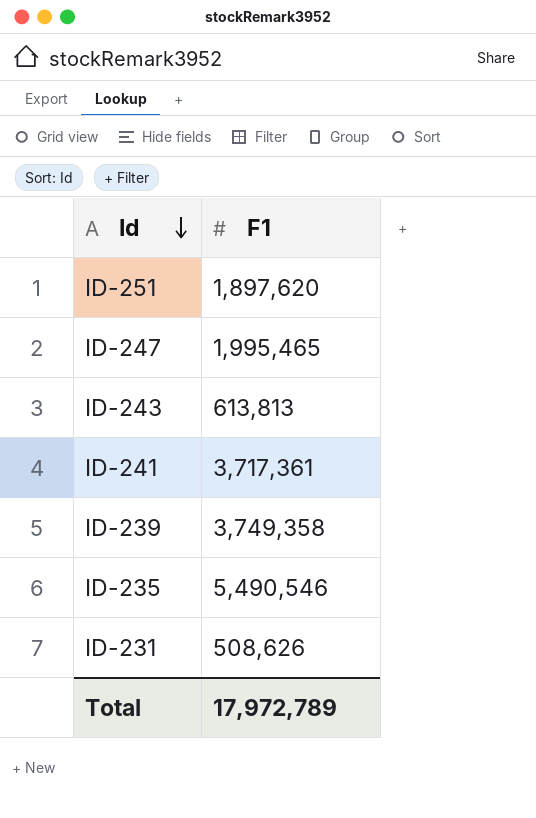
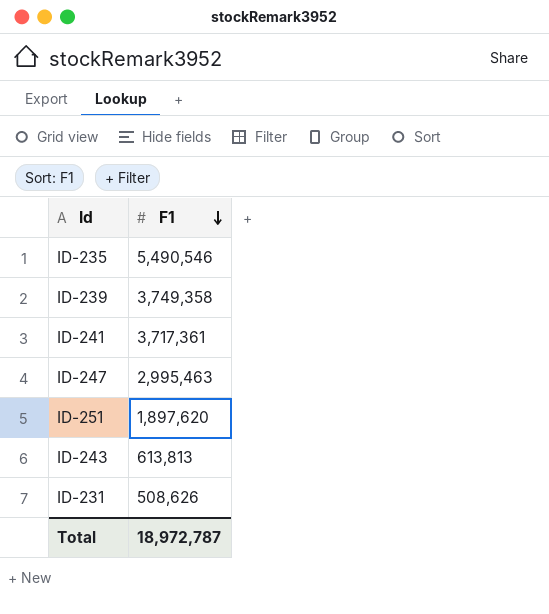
row order: Id descending -> F1 descending
ID-247 | F1: 1,995,465 -> 2,995,463
Total | F1: 17,972,789 -> 18,972,787

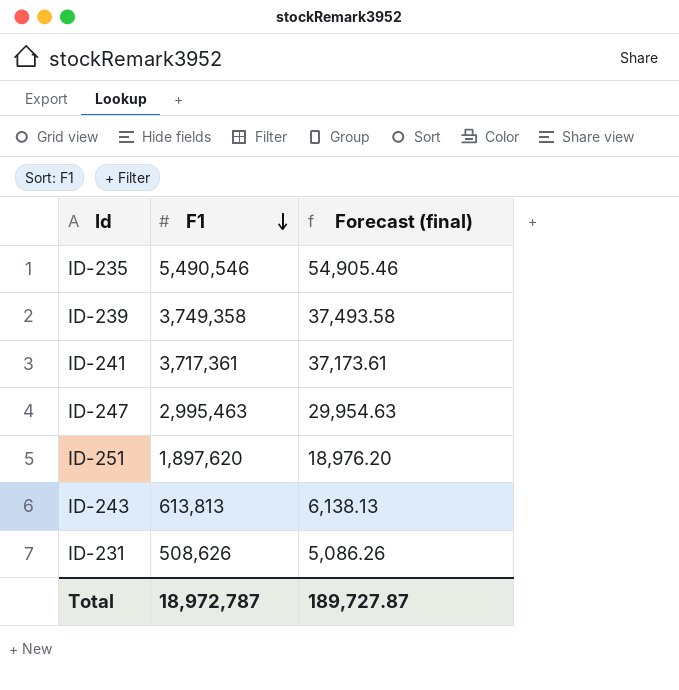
column Forecast (final) | formula: none -> [F1] * 0.01

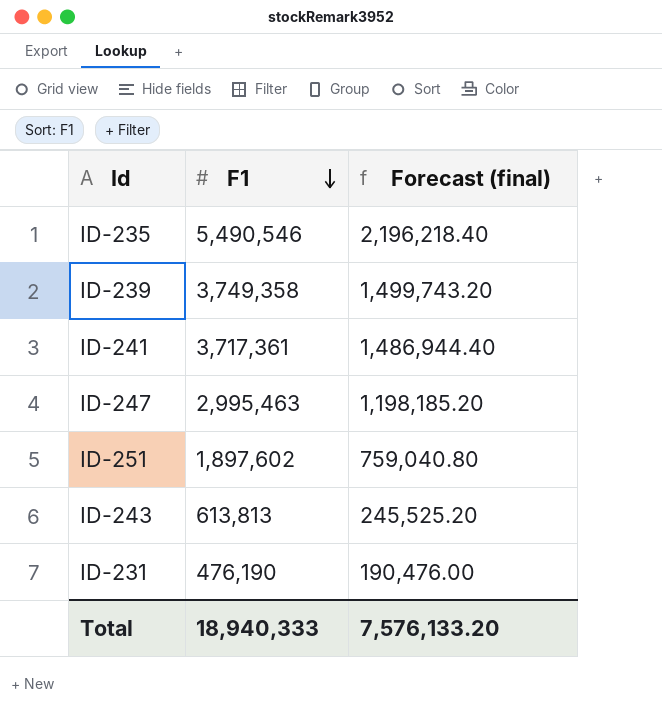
column Forecast (final) | formula: [F1] * 0.01 -> [F1] * 0.4
ID-251 | F1: 1,897,620 -> 1,897,602
ID-231 | F1: 508,626 -> 476,190
Total | F1: 18,972,787 -> 18,940,333
Total | Forecast (final): 189,727.87 -> 7,576,133.20

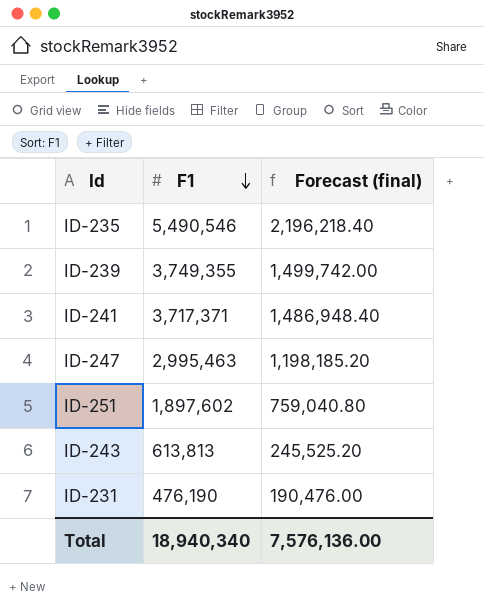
ID-239 | F1: 3,749,358 -> 3,749,355
ID-239 | Forecast (final): 1,499,743.20 -> 1,499,742.00
ID-241 | F1: 3,717,361 -> 3,717,371
ID-241 | Forecast (final): 1,486,944.40 -> 1,486,948.40
Total | F1: 18,940,333 -> 18,940,340
Total | Forecast (final): 7,576,133.20 -> 7,576,136.00

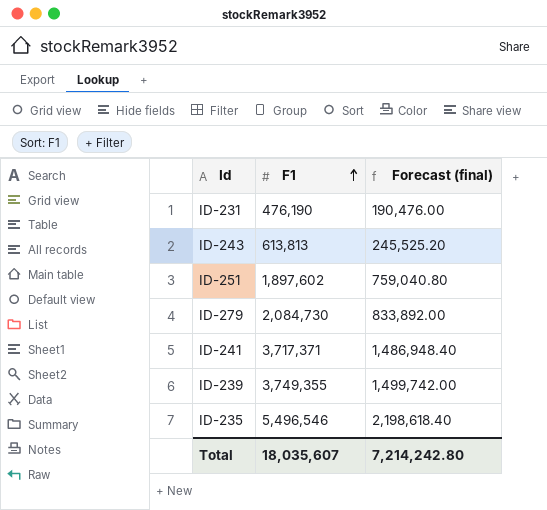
row order: F1 descending -> F1 ascending
row ID-247: 2,995,463 | 1,198,185.20 -> none
row ID-279: none -> 2,084,730 | 833,892.00
ID-235 | F1: 5,490,546 -> 5,496,546
ID-235 | Forecast (final): 2,196,218.40 -> 2,198,618.40
Total | F1: 18,940,340 -> 18,035,607
Total | Forecast (final): 7,576,136.00 -> 7,214,242.80

